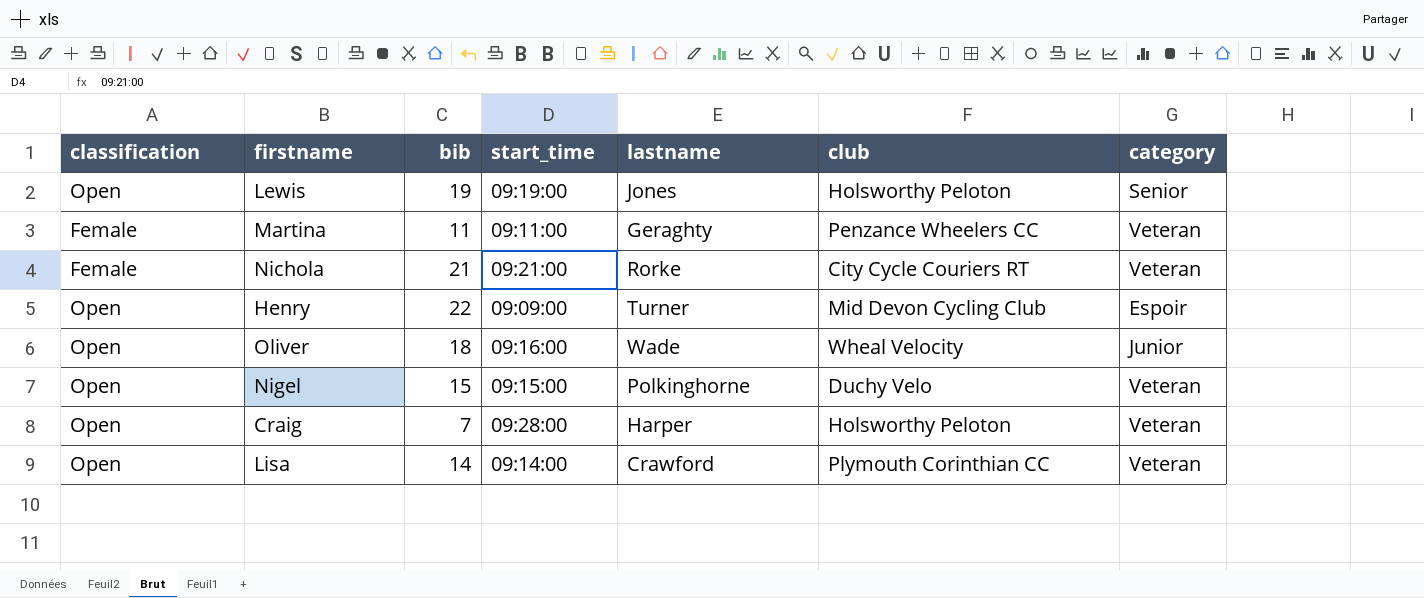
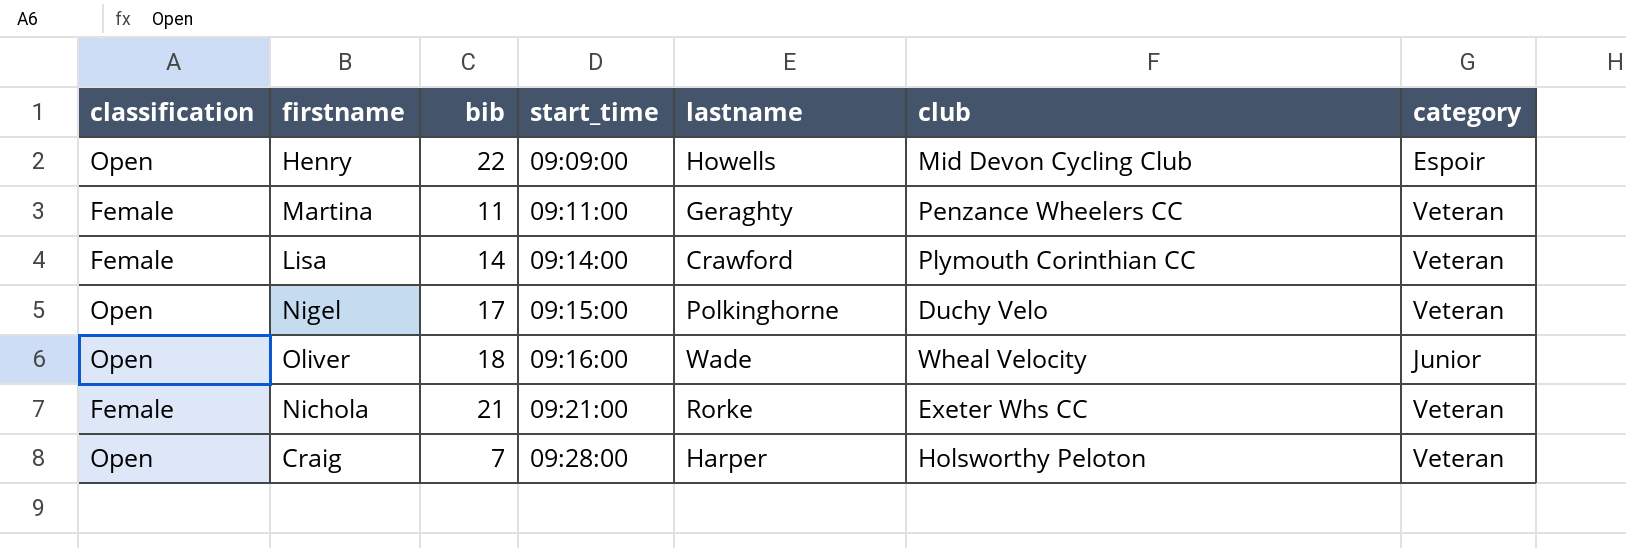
row order: none -> start_time ascending
row Lewis: Open | 19 | 09:19:00 | Jones | Holsworthy Peloton | Senior -> none
Henry | lastname: Turner -> Howells
Lisa | classification: Open -> Female
Nigel | bib: 15 -> 17
Nichola | club: City Cycle Couriers RT -> Exeter Whs CC

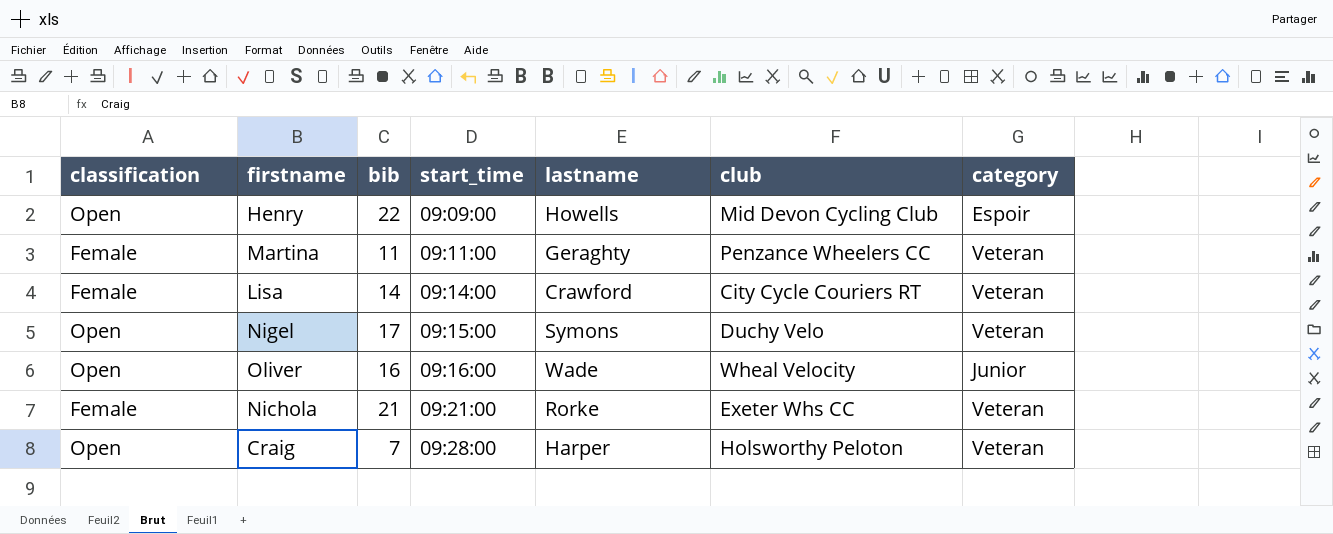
Lisa | club: Plymouth Corinthian CC -> City Cycle Couriers RT
Nigel | lastname: Polkinghorne -> Symons
Oliver | bib: 18 -> 16

